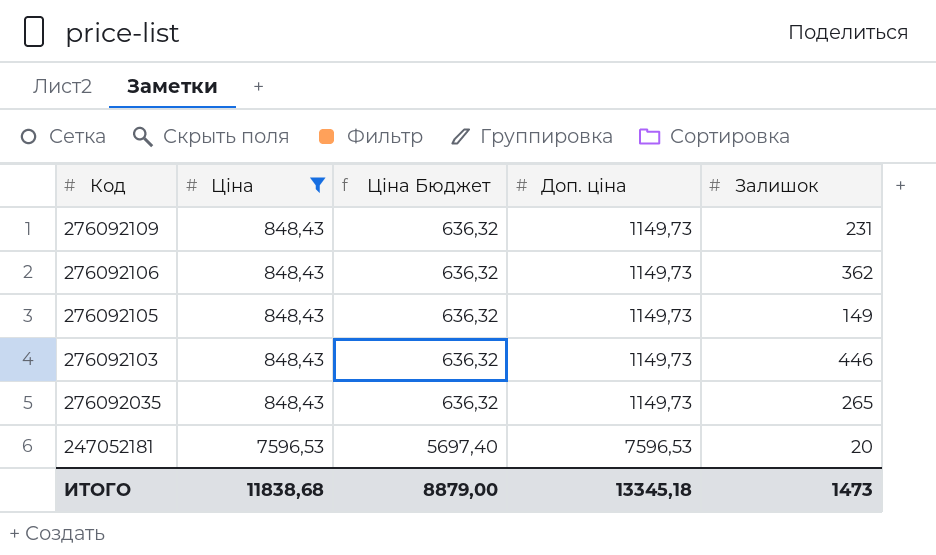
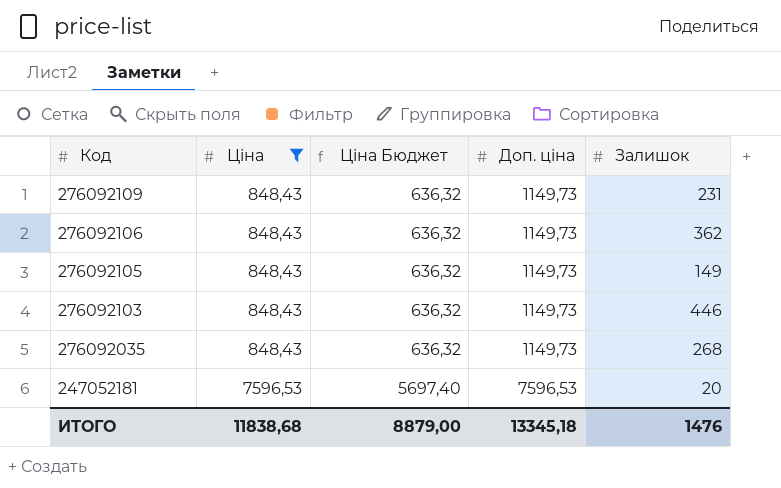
276092035 | Залишок: 265 -> 268
ИТОГО | Залишок: 1473 -> 1476

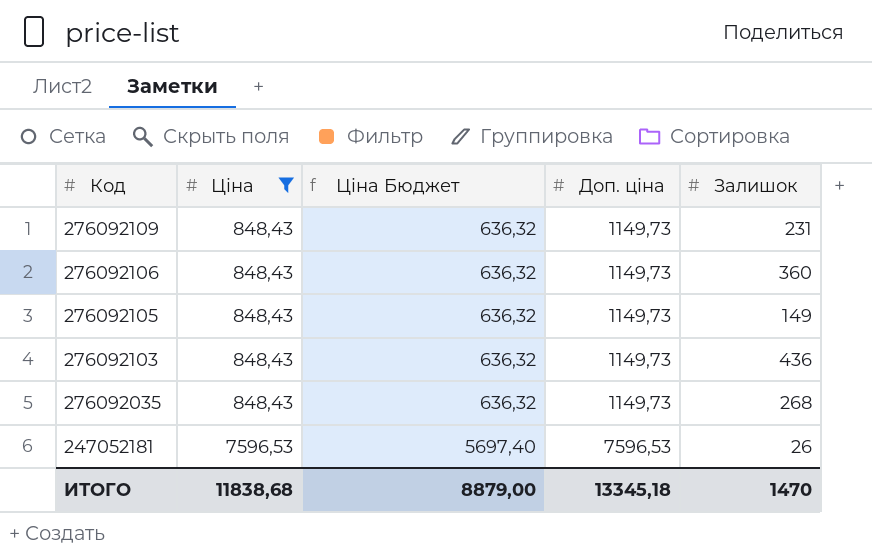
276092106 | Залишок: 362 -> 360
276092103 | Залишок: 446 -> 436
247052181 | Залишок: 20 -> 26
ИТОГО | Залишок: 1476 -> 1470

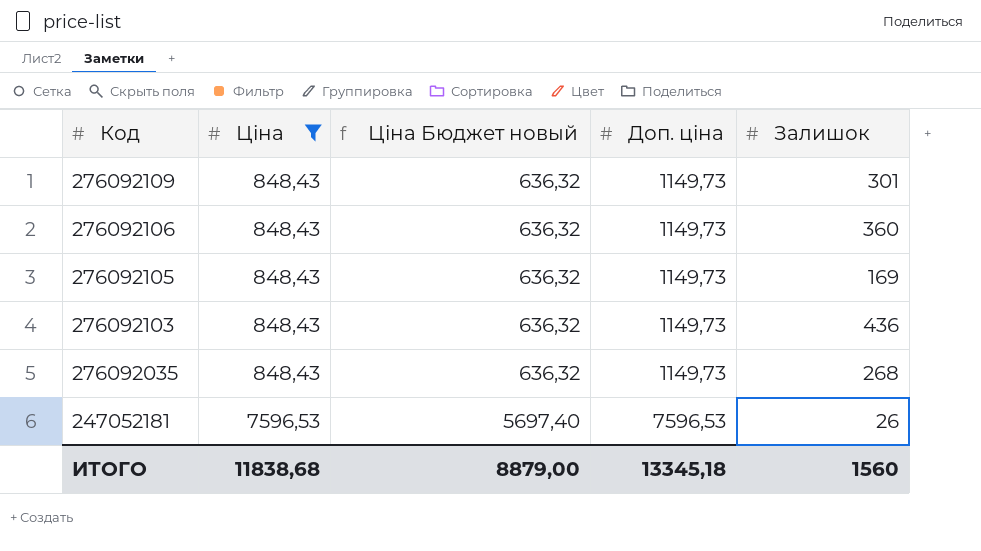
column name: Ціна Бюджет -> Ціна Бюджет новый
276092109 | Залишок: 231 -> 301
276092105 | Залишок: 149 -> 169
ИТОГО | Залишок: 1470 -> 1560

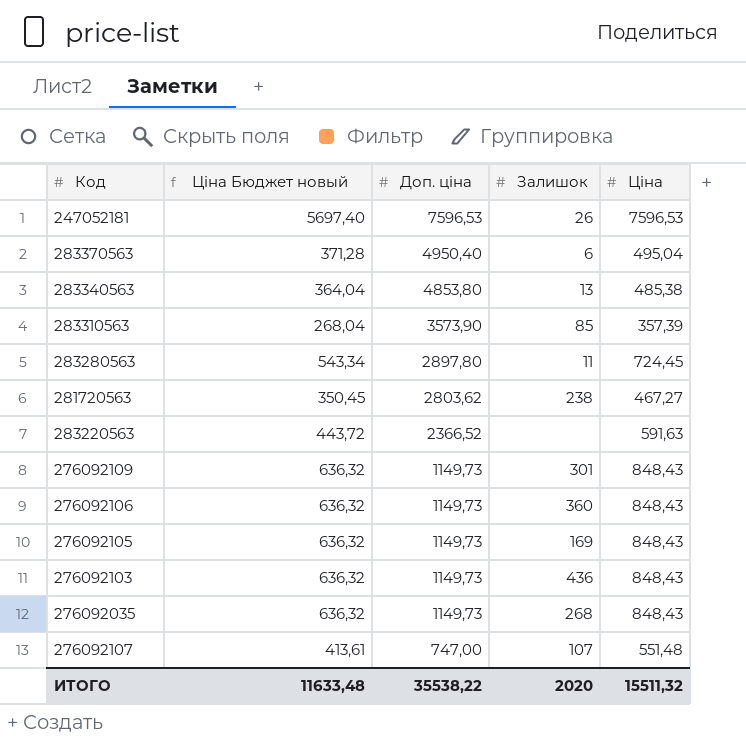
filter: Ціна >= 848,43 -> none
row order: Код descending -> Доп. ціна descending
column Ціна | position: 2 -> 5
ИТОГО | Ціна Бюджет новый: 8879,00 -> 11633,48
ИТОГО | Доп. ціна: 13345,18 -> 35538,22
ИТОГО | Залишок: 1560 -> 2020
ИТОГО | Ціна: 11838,68 -> 15511,32

